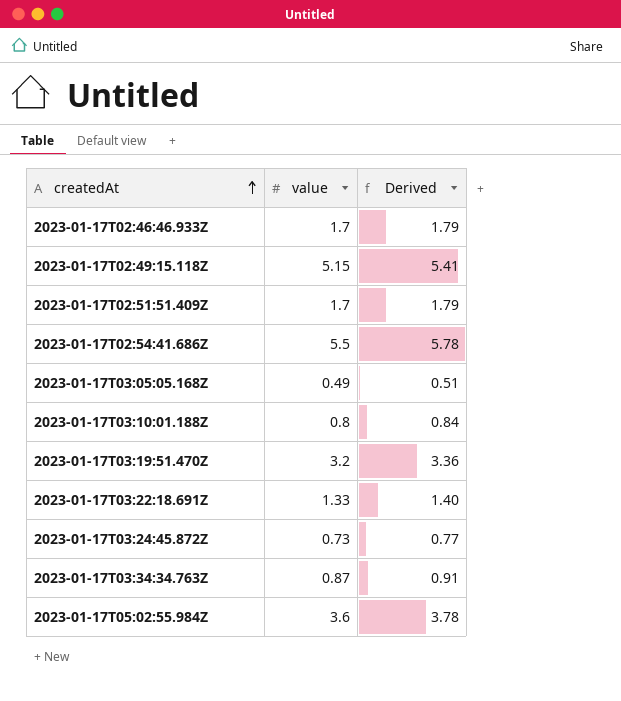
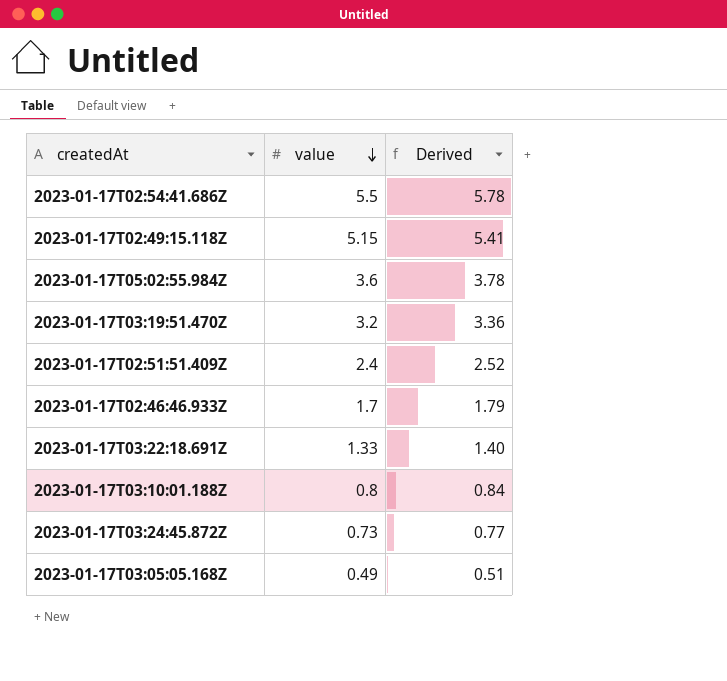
row order: createdAt ascending -> value descending
row 2023-01-17T03:34:34.763Z: 0.87 | 0.91 -> none
2023-01-17T02:51:51.409Z | value: 1.7 -> 2.4
2023-01-17T02:51:51.409Z | Derived: 1.79 -> 2.52

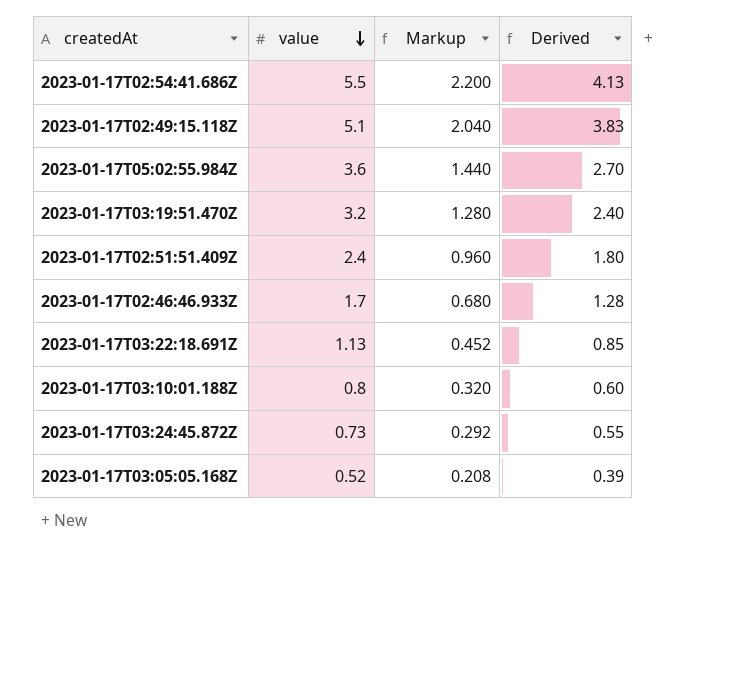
column Markup | formula: none -> [value] * 0.4
column Derived | formula: [value] * 1.05 -> [value] * 0.75
2023-01-17T02:49:15.118Z | value: 5.15 -> 5.1
2023-01-17T03:22:18.691Z | value: 1.33 -> 1.13
2023-01-17T03:05:05.168Z | value: 0.49 -> 0.52

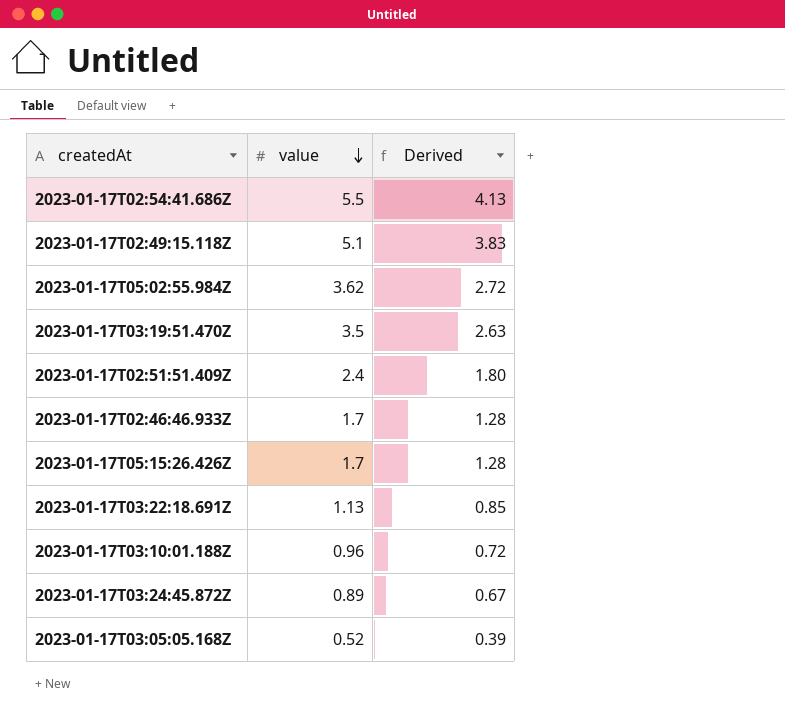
column Markup | formula: [value] * 0.4 -> none
2023-01-17T05:02:55.984Z | value: 3.6 -> 3.62
2023-01-17T05:02:55.984Z | Derived: 2.70 -> 2.72
2023-01-17T03:19:51.470Z | value: 3.2 -> 3.5
2023-01-17T03:19:51.470Z | Derived: 2.40 -> 2.63
row 2023-01-17T05:15:26.426Z: none -> 1.7 | 1.28
2023-01-17T03:10:01.188Z | value: 0.8 -> 0.96
2023-01-17T03:10:01.188Z | Derived: 0.60 -> 0.72
2023-01-17T03:24:45.872Z | value: 0.73 -> 0.89
2023-01-17T03:24:45.872Z | Derived: 0.55 -> 0.67

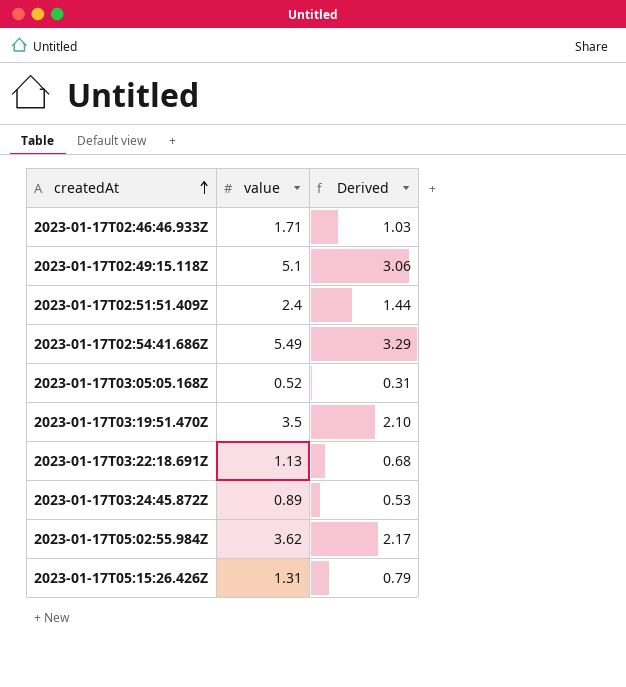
row order: value descending -> createdAt ascending
column Derived | formula: [value] * 0.75 -> [value] * 0.6
row 2023-01-17T03:10:01.188Z: 0.96 | 0.72 -> none
2023-01-17T02:46:46.933Z | value: 1.7 -> 1.71
2023-01-17T02:54:41.686Z | value: 5.5 -> 5.49
2023-01-17T05:15:26.426Z | value: 1.7 -> 1.31

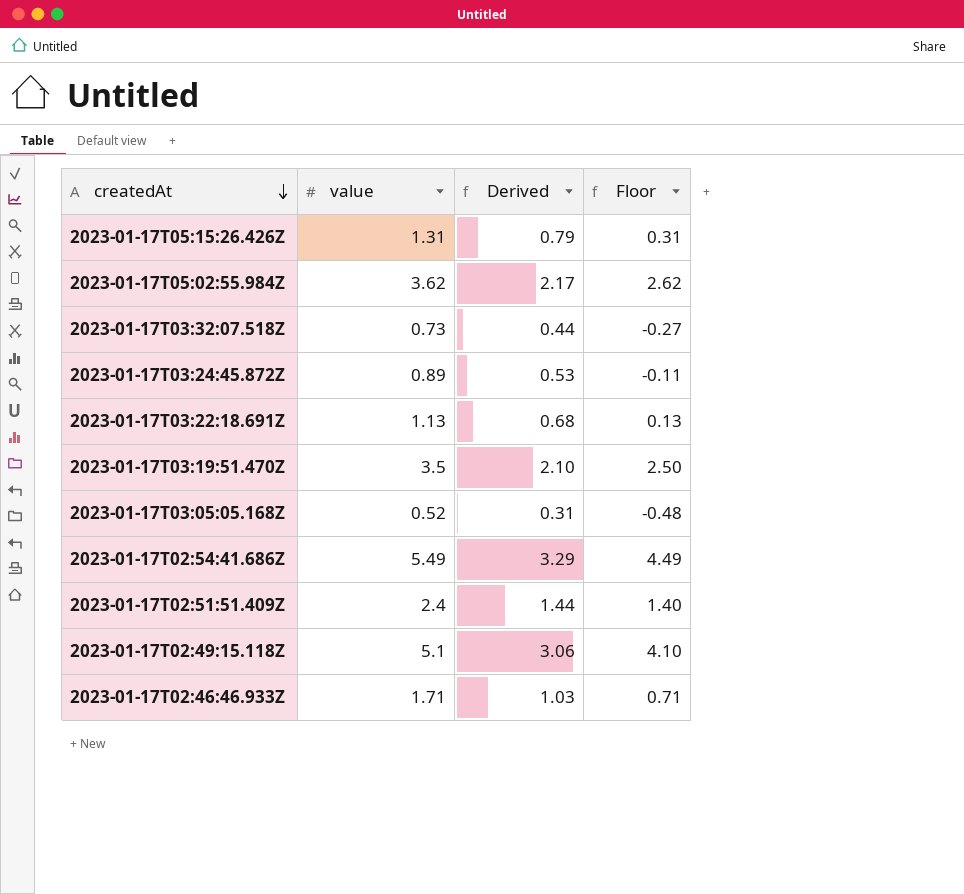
row order: createdAt ascending -> createdAt descending
column Floor | formula: none -> [value] - 1
row 2023-01-17T03:32:07.518Z: none -> 0.73 | 0.44 | -0.27

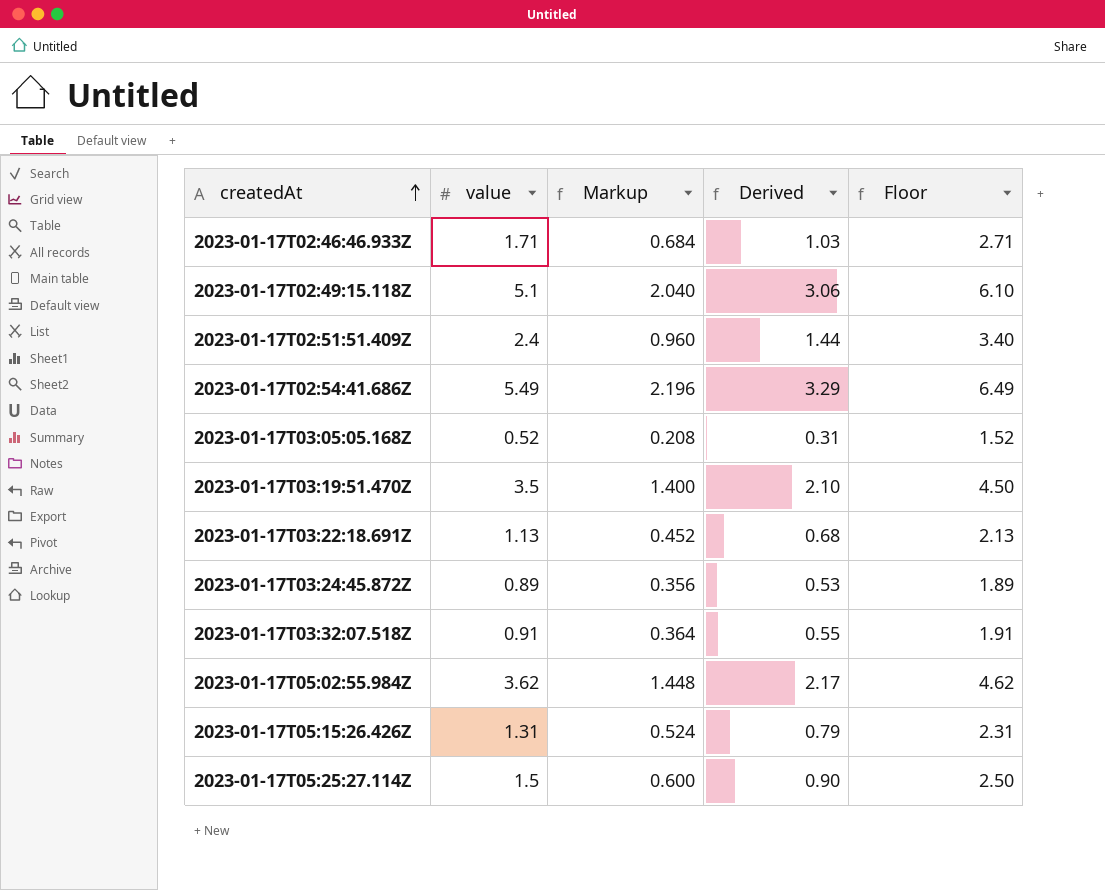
row order: createdAt descending -> createdAt ascending
column Markup | formula: none -> [value] * 0.4
column Floor | formula: [value] - 1 -> [value] + 1
2023-01-17T03:32:07.518Z | value: 0.73 -> 0.91
2023-01-17T03:32:07.518Z | Derived: 0.44 -> 0.55
row 2023-01-17T05:25:27.114Z: none -> 1.5 | 0.600 | 0.90 | 2.50

